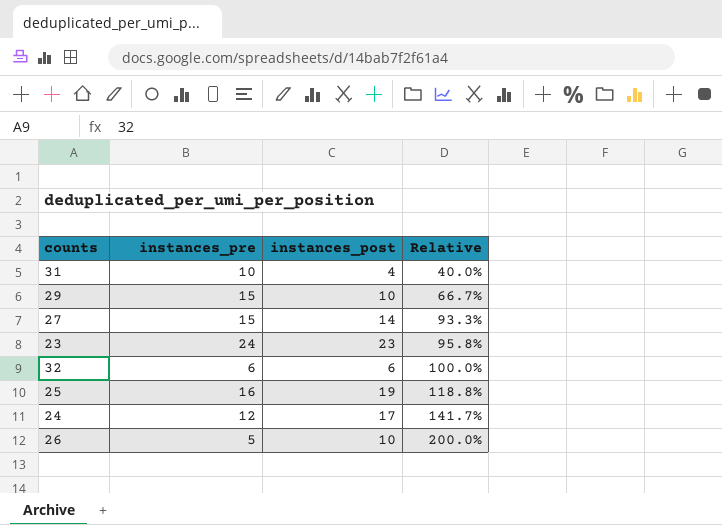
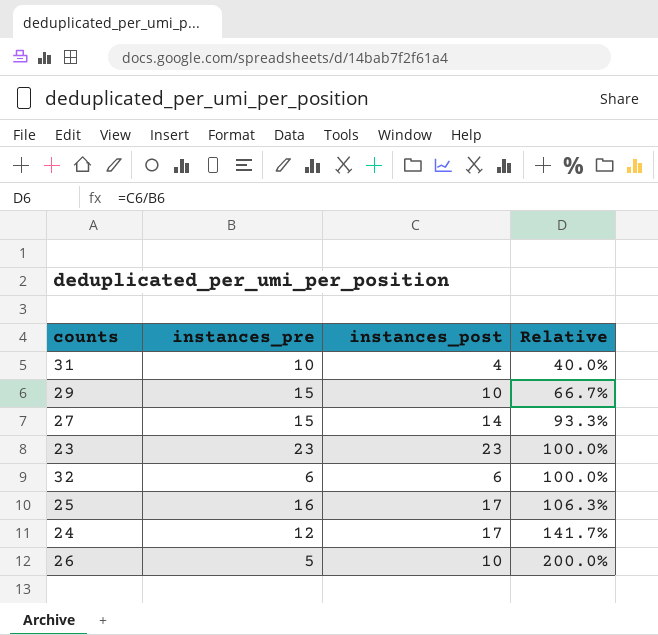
23 | instances_pre: 24 -> 23
23 | Relative: 95.8% -> 100.0%
25 | instances_post: 19 -> 17
25 | Relative: 118.8% -> 106.3%

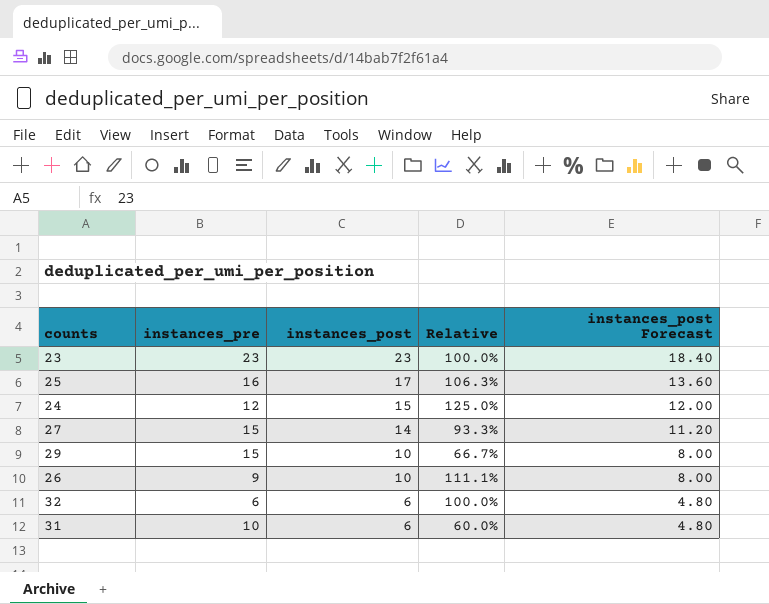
row order: Relative ascending -> instances_post descending
column instances_post Forecast | formula: none -> [instances_post] * 0.8
24 | instances_post: 17 -> 15
24 | Relative: 141.7% -> 125.0%
26 | instances_pre: 5 -> 9
26 | Relative: 200.0% -> 111.1%
31 | instances_post: 4 -> 6
31 | Relative: 40.0% -> 60.0%

